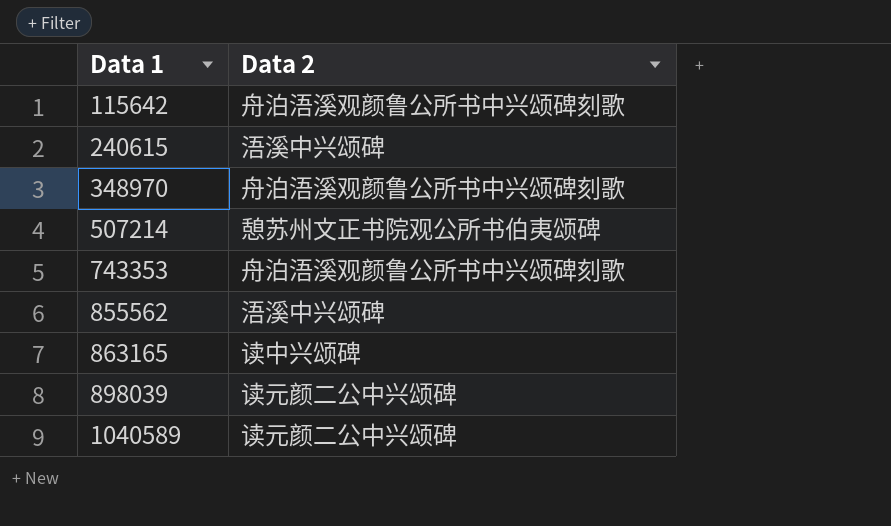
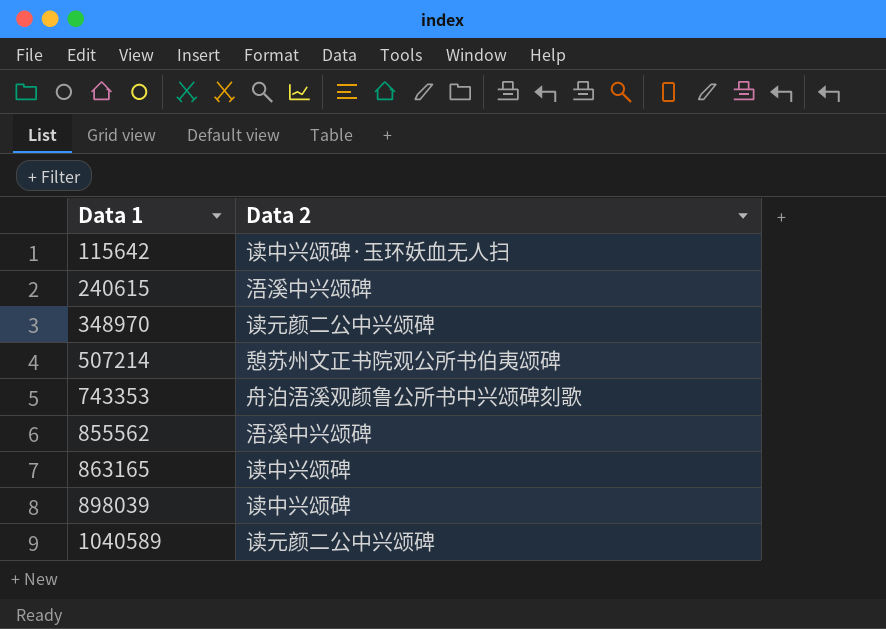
115642 | Data 2: 舟泊浯溪观颜鲁公所书中兴颂碑刻歌 -> 读中兴颂碑·玉环妖血无人扫
348970 | Data 2: 舟泊浯溪观颜鲁公所书中兴颂碑刻歌 -> 读元颜二公中兴颂碑
898039 | Data 2: 读元颜二公中兴颂碑 -> 读中兴颂碑

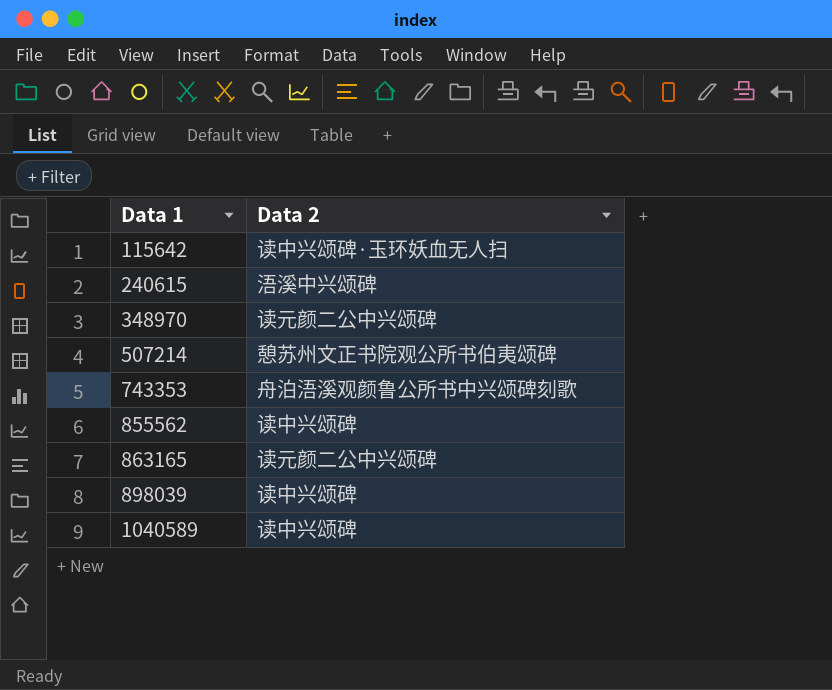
855562 | Data 2: 浯溪中兴颂碑 -> 读中兴颂碑
863165 | Data 2: 读中兴颂碑 -> 读元颜二公中兴颂碑
1040589 | Data 2: 读元颜二公中兴颂碑 -> 读中兴颂碑

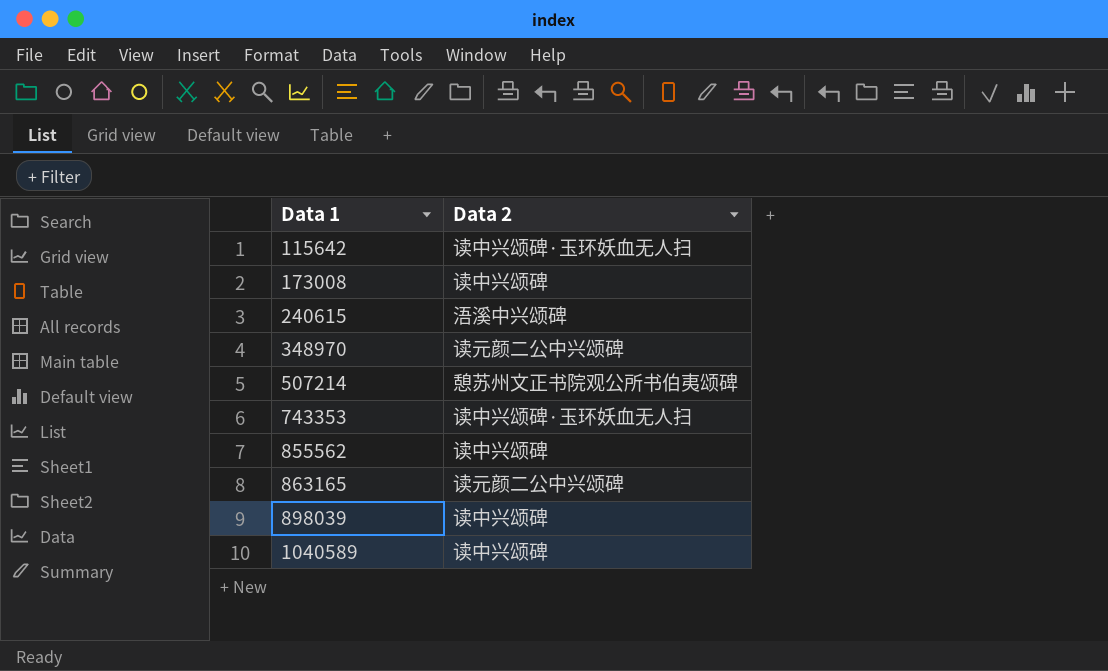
row 173008: none -> 读中兴颂碑
743353 | Data 2: 舟泊浯溪观颜鲁公所书中兴颂碑刻歌 -> 读中兴颂碑·玉环妖血无人扫

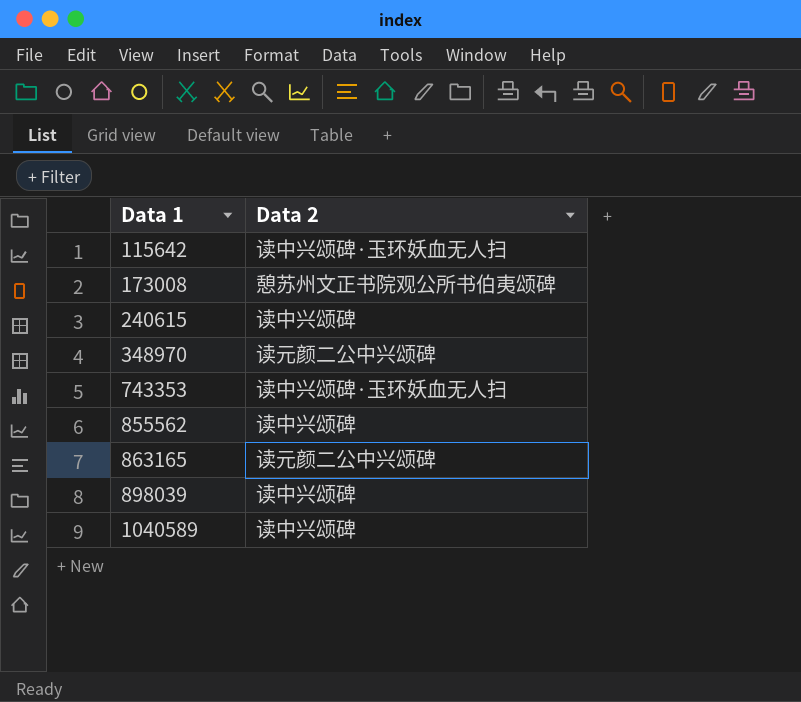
row 507214: 憩苏州文正书院观公所书伯夷颂碑 -> none
173008 | Data 2: 读中兴颂碑 -> 憩苏州文正书院观公所书伯夷颂碑
240615 | Data 2: 浯溪中兴颂碑 -> 读中兴颂碑

